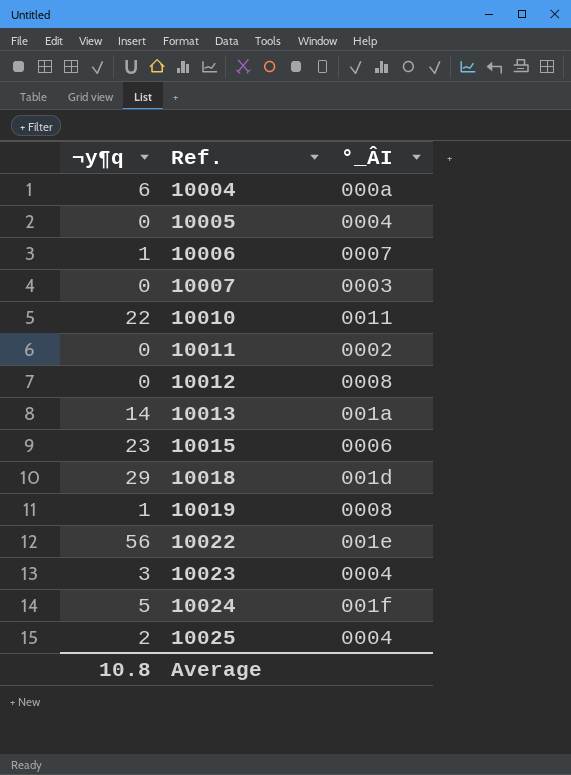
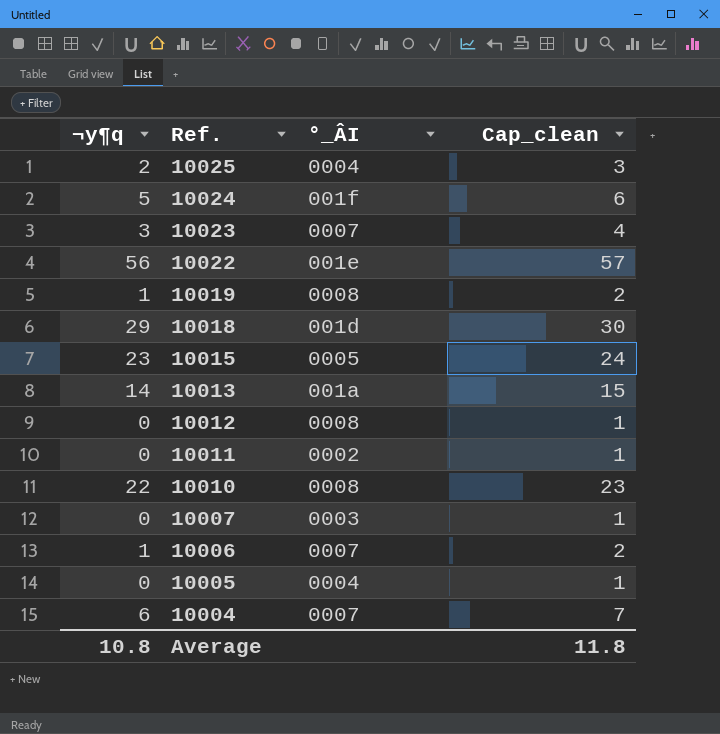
row order: Ref. ascending -> Ref. descending
column Cap_clean | formula: none -> [¬y¶q] + 1
10023 | °_ÂI: 0004 -> 0007
10015 | °_ÂI: 0006 -> 0005
10010 | °_ÂI: 0011 -> 0008
10004 | °_ÂI: 000a -> 0007

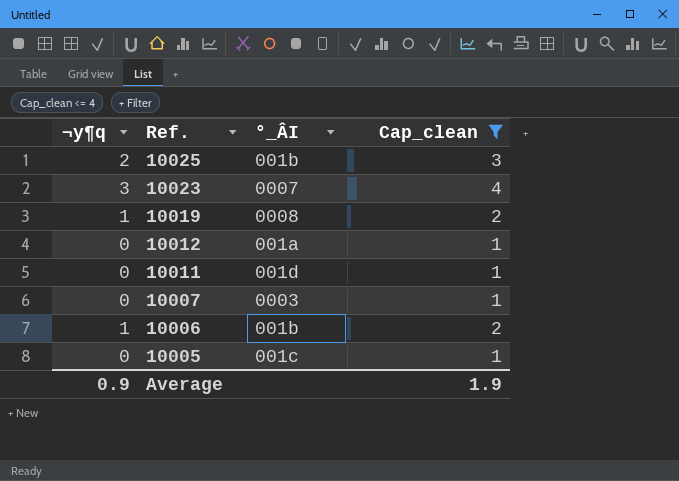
filter: none -> Cap_clean <= 4
10025 | °_ÂI: 0004 -> 001b
10012 | °_ÂI: 0008 -> 001a
10011 | °_ÂI: 0002 -> 001d
10006 | °_ÂI: 0007 -> 001b
10005 | °_ÂI: 0004 -> 001c
Average | ¬y¶q: 10.8 -> 0.9
Average | Cap_clean: 11.8 -> 1.9

